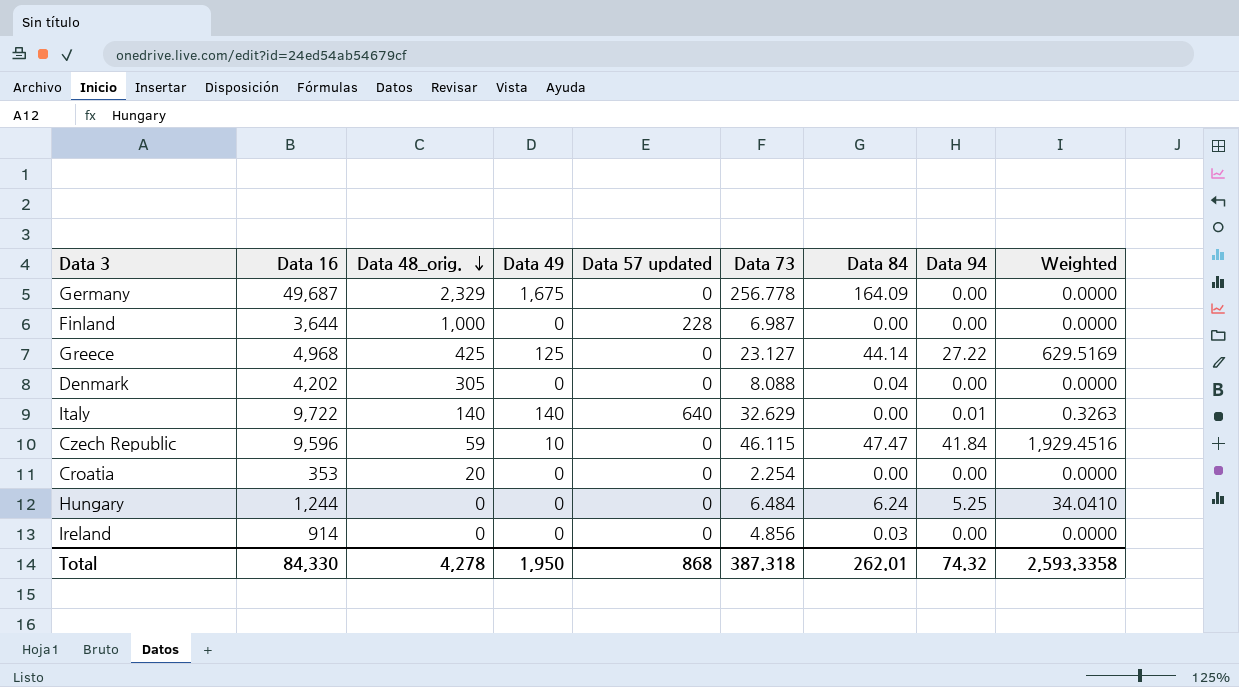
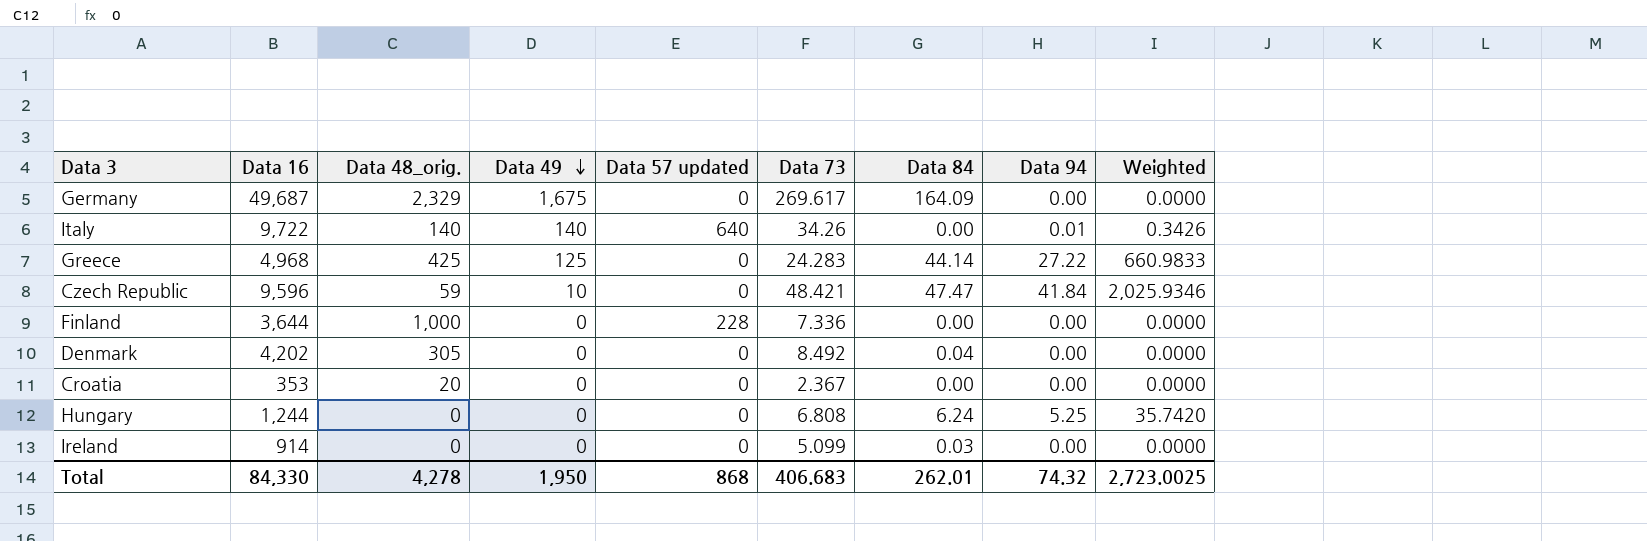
row order: Data 48_orig. descending -> Data 49 descending
Germany | Data 73: 256.778 -> 269.617
Italy | Data 73: 32.629 -> 34.26
Italy | Weighted: 0.3263 -> 0.3426
Greece | Data 73: 23.127 -> 24.283
Greece | Weighted: 629.5169 -> 660.9833
Czech Republic | Data 73: 46.115 -> 48.421
Czech Republic | Weighted: 1,929.4516 -> 2,025.9346
Finland | Data 73: 6.987 -> 7.336
Denmark | Data 73: 8.088 -> 8.492
Croatia | Data 73: 2.254 -> 2.367
Hungary | Data 73: 6.484 -> 6.808
Hungary | Weighted: 34.0410 -> 35.7420
Ireland | Data 73: 4.856 -> 5.099
Total | Data 73: 387.318 -> 406.683
Total | Weighted: 2,593.3358 -> 2,723.0025

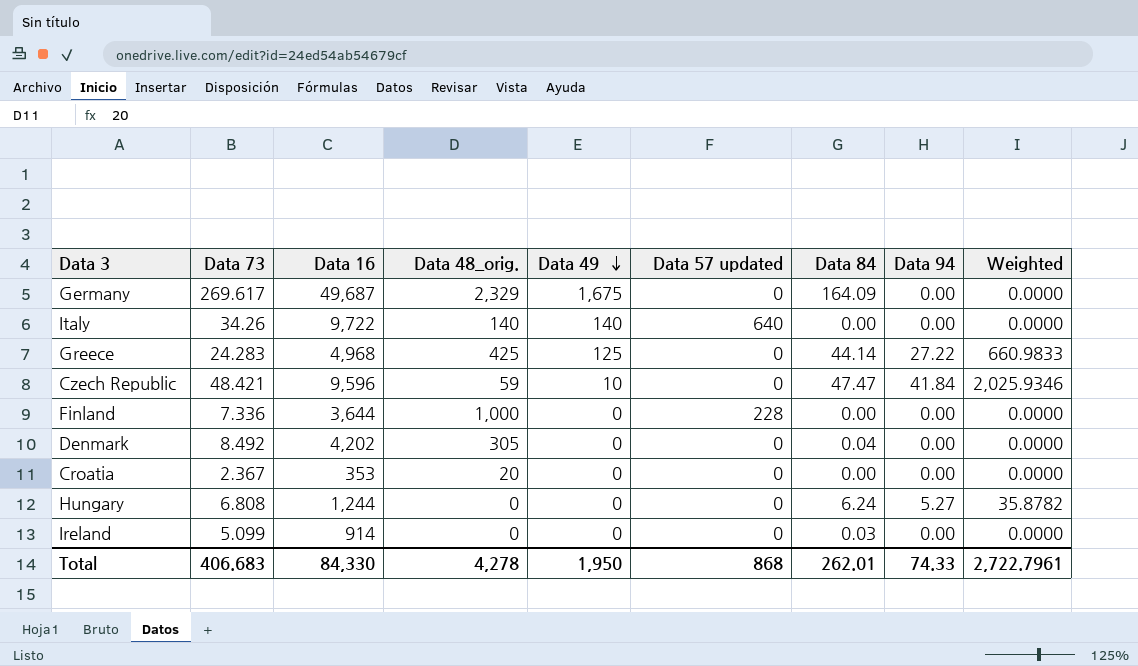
column Data 73 | position: 6 -> 2
Italy | Data 94: 0.01 -> 0.00
Italy | Weighted: 0.3426 -> 0.0000
Hungary | Data 94: 5.25 -> 5.27
Hungary | Weighted: 35.7420 -> 35.8782
Total | Data 94: 74.32 -> 74.33
Total | Weighted: 2,723.0025 -> 2,722.7961

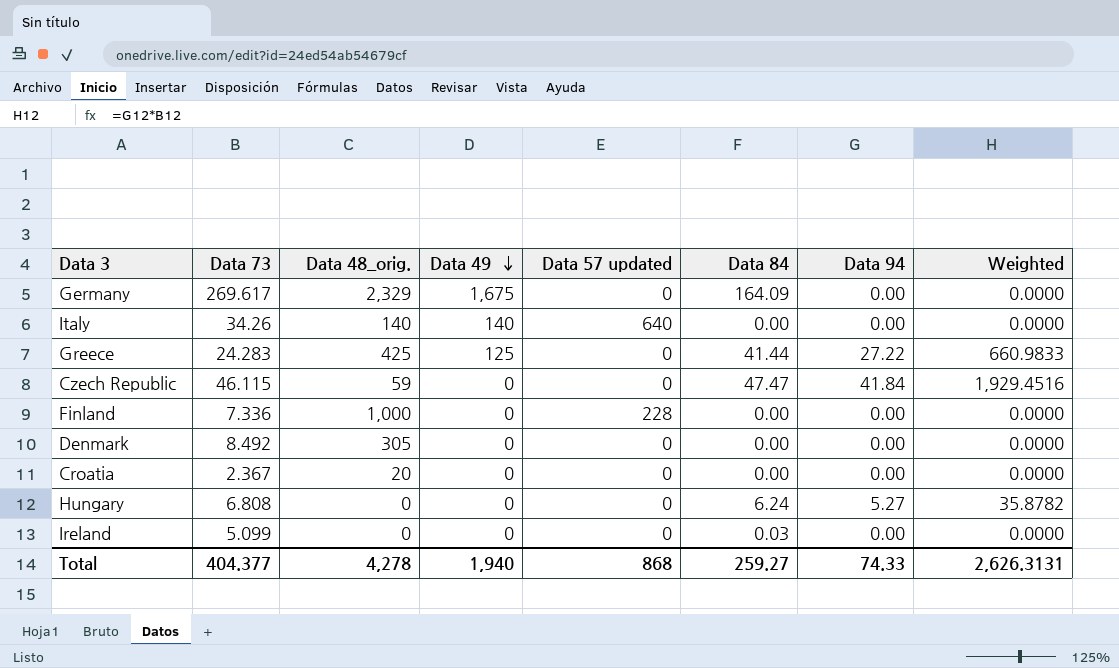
column Data 16 | position: 3 -> none
Greece | Data 84: 44.14 -> 41.44
Czech Republic | Data 73: 48.421 -> 46.115
Czech Republic | Data 49: 10 -> 0
Czech Republic | Weighted: 2,025.9346 -> 1,929.4516
Denmark | Data 84: 0.04 -> 0.00
Total | Data 73: 406.683 -> 404.377
Total | Data 49: 1,950 -> 1,940
Total | Data 84: 262.01 -> 259.27
Total | Weighted: 2,722.7961 -> 2,626.3131

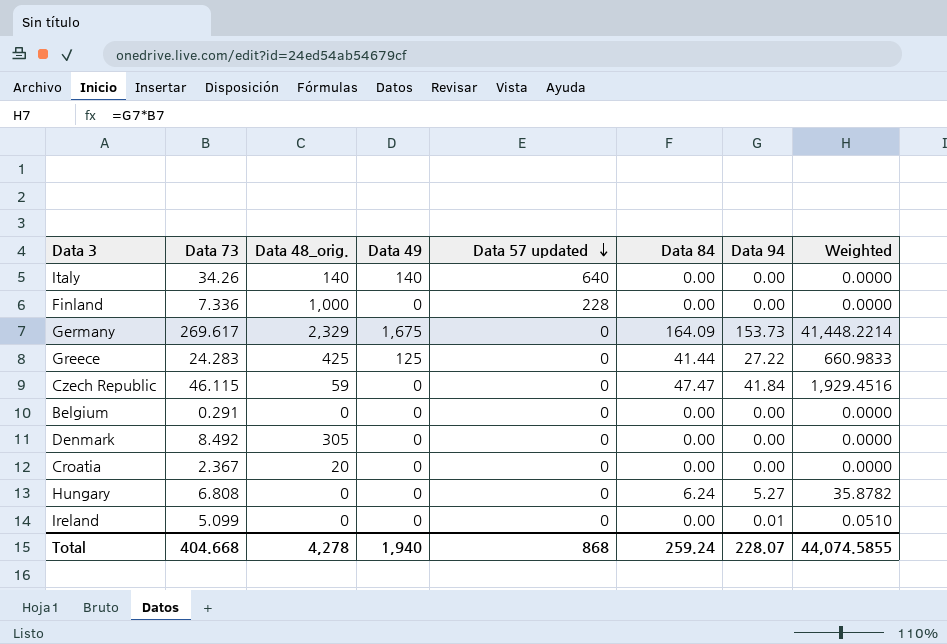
row order: Data 49 descending -> Data 57 updated descending
Germany | Data 94: 0.00 -> 153.73
Germany | Weighted: 0.0000 -> 41,448.2214
row Belgium: none -> 0.291 | 0 | 0 | 0 | 0.00 | 0.00 | 0.0000
Ireland | Data 84: 0.03 -> 0.00
Ireland | Data 94: 0.00 -> 0.01
Ireland | Weighted: 0.0000 -> 0.0510
Total | Data 73: 404.377 -> 404.668
Total | Data 84: 259.27 -> 259.24
Total | Data 94: 74.33 -> 228.07
Total | Weighted: 2,626.3131 -> 44,074.5855

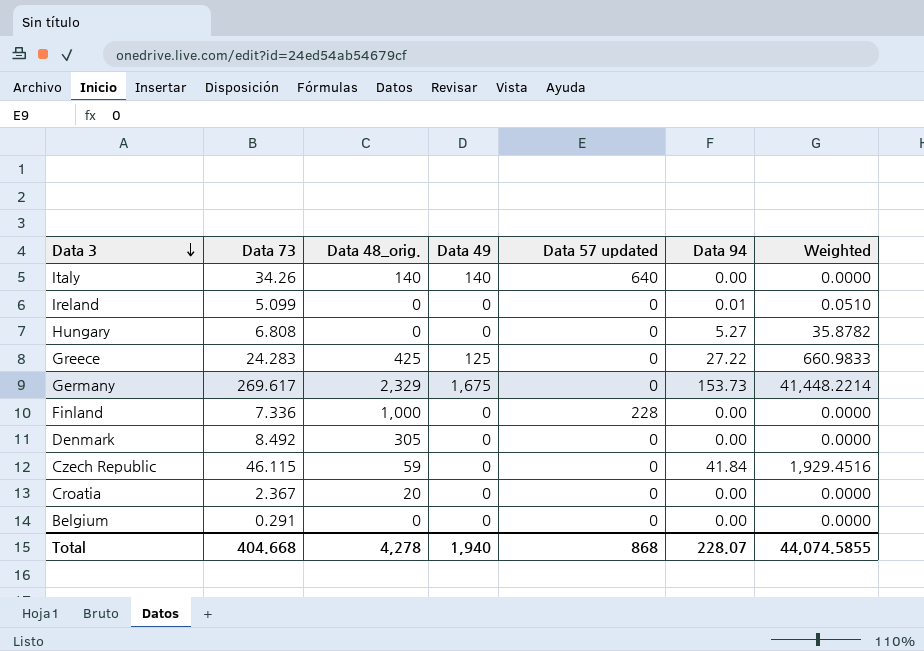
row order: Data 57 updated descending -> Data 3 descending
column Data 84 | position: 6 -> none

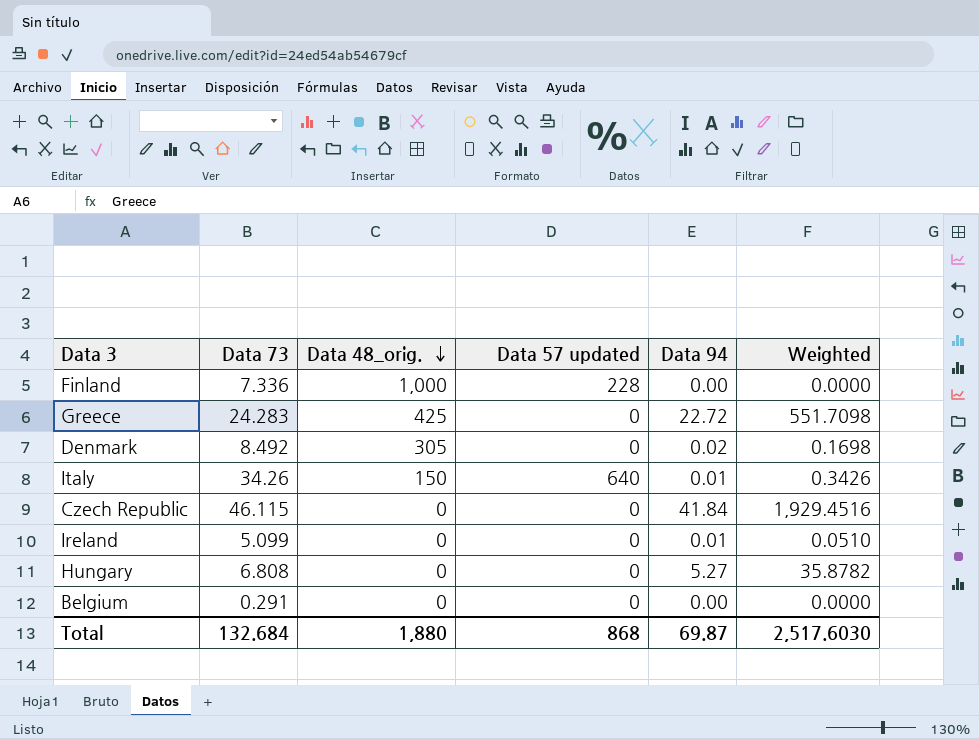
row order: Data 3 descending -> Data 48_orig. descending
column Data 49 | position: 4 -> none
row Germany: 269.617 | 2,329 | 1,675 | 0 | 153.73 | 41,448.2214 -> none
row Croatia: 2.367 | 20 | 0 | 0 | 0.00 | 0.0000 -> none
Greece | Data 94: 27.22 -> 22.72
Greece | Weighted: 660.9833 -> 551.7098
Denmark | Data 94: 0.00 -> 0.02
Denmark | Weighted: 0.0000 -> 0.1698
Italy | Data 48_orig.: 140 -> 150
Italy | Data 94: 0.00 -> 0.01
Italy | Weighted: 0.0000 -> 0.3426
Czech Republic | Data 48_orig.: 59 -> 0
Total | Data 73: 404.668 -> 132.684
Total | Data 48_orig.: 4,278 -> 1,880
Total | Data 94: 228.07 -> 69.87
Total | Weighted: 44,074.5855 -> 2,517.6030

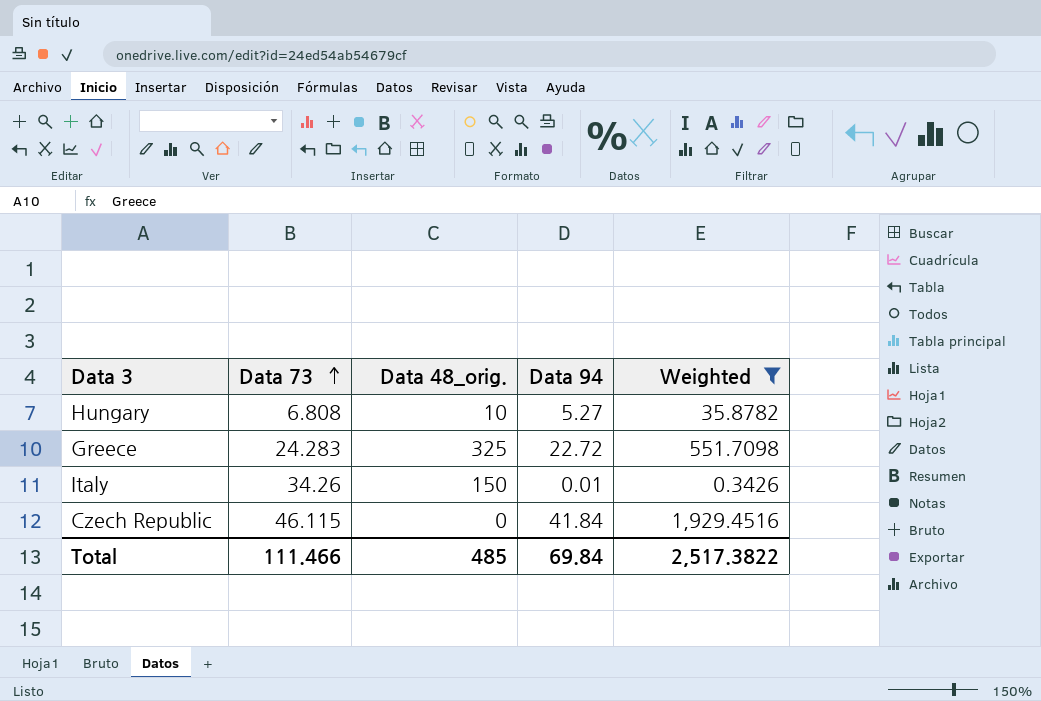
filter: none -> Weighted >= 0.3426
row order: Data 48_orig. descending -> Data 73 ascending
column Data 57 updated | position: 4 -> none
Hungary | Data 48_orig.: 0 -> 10
Greece | Data 48_orig.: 425 -> 325
Total | Data 73: 132.684 -> 111.466
Total | Data 48_orig.: 1,880 -> 485
Total | Data 94: 69.87 -> 69.84
Total | Weighted: 2,517.6030 -> 2,517.3822

